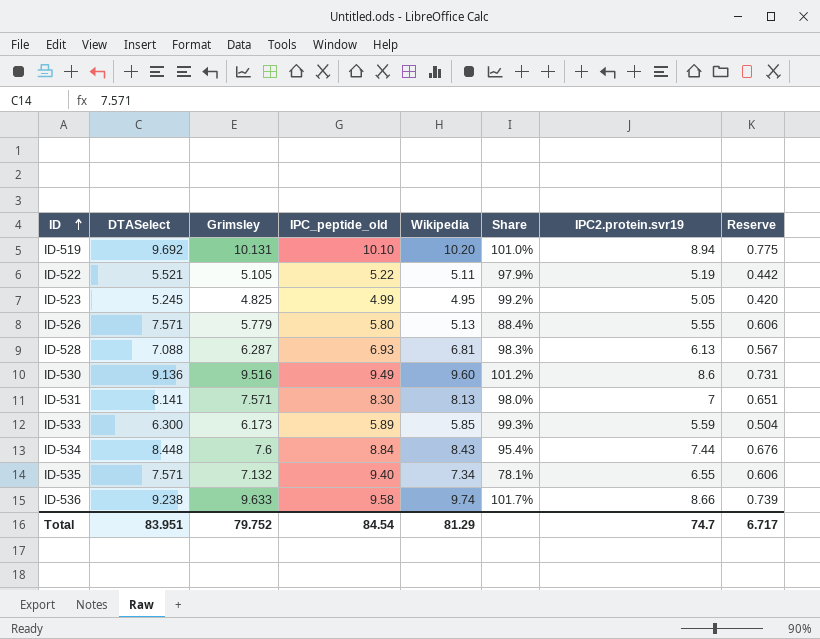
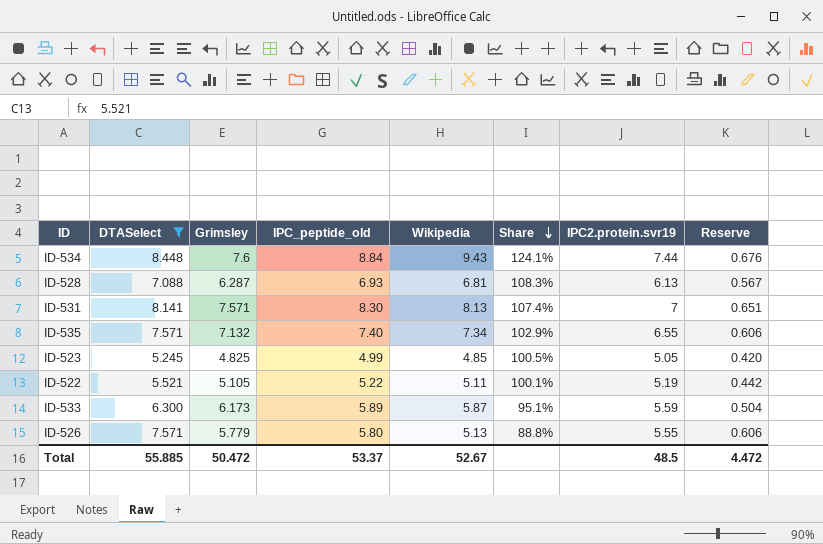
filter: none -> DTASelect <= 8.448
row order: ID ascending -> Share descending
column Share | formula: [Wikipedia] / [IPC_peptide_old] -> [Wikipedia] / [Grimsley]
ID-534 | Wikipedia: 8.43 -> 9.43
ID-535 | IPC_peptide_old: 9.40 -> 7.40
ID-523 | Wikipedia: 4.95 -> 4.85
ID-533 | Wikipedia: 5.85 -> 5.87
Total | DTASelect: 83.951 -> 55.885
Total | Grimsley: 79.752 -> 50.472
Total | IPC_peptide_old: 84.54 -> 53.37
Total | Wikipedia: 81.29 -> 52.67
Total | IPC2.protein.svr19: 74.7 -> 48.5
Total | Reserve: 6.717 -> 4.472

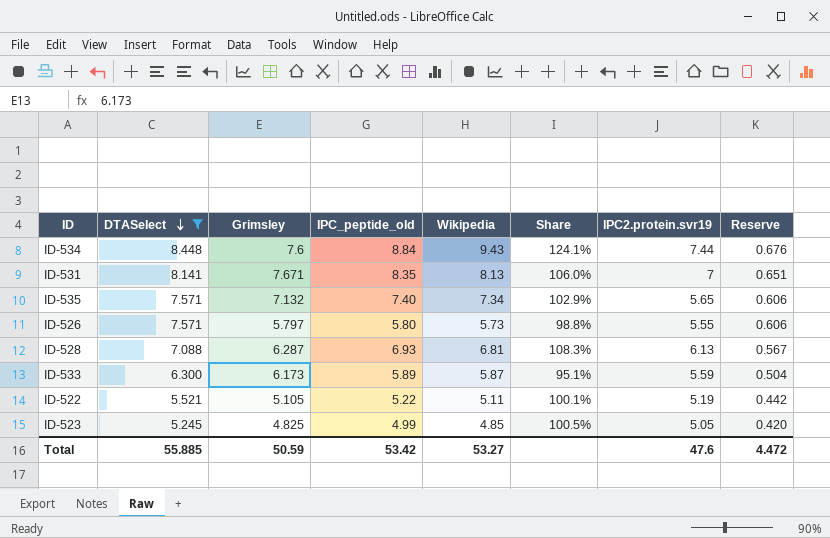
row order: Share descending -> DTASelect descending
ID-531 | Grimsley: 7.571 -> 7.671
ID-531 | IPC_peptide_old: 8.30 -> 8.35
ID-531 | Share: 107.4% -> 106.0%
ID-535 | IPC2.protein.svr19: 6.55 -> 5.65
ID-526 | Grimsley: 5.779 -> 5.797
ID-526 | Wikipedia: 5.13 -> 5.73
ID-526 | Share: 88.8% -> 98.8%
Total | Grimsley: 50.472 -> 50.59
Total | IPC_peptide_old: 53.37 -> 53.42
Total | Wikipedia: 52.67 -> 53.27
Total | IPC2.protein.svr19: 48.5 -> 47.6

